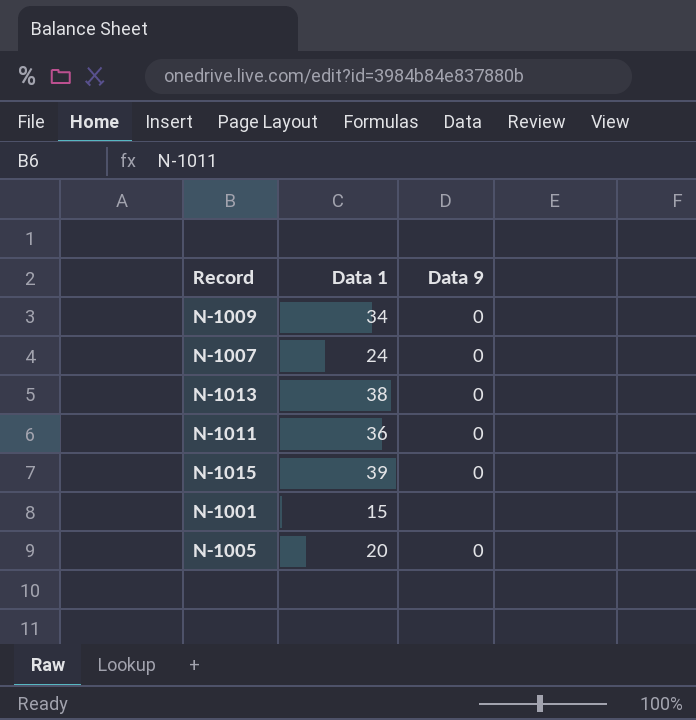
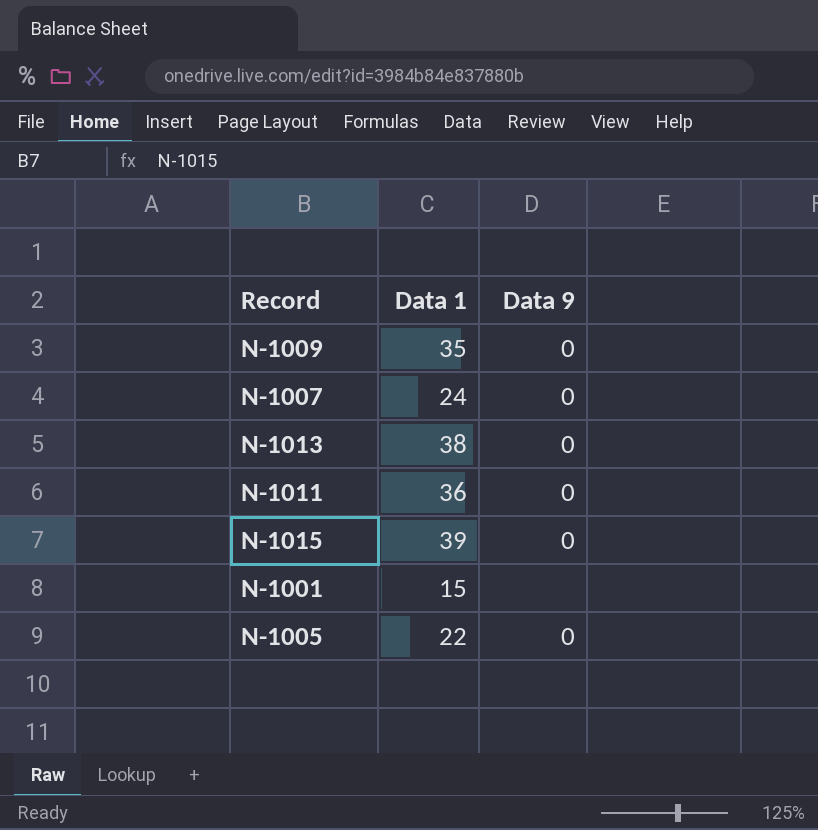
N-1009 | Data 1: 34 -> 35
N-1005 | Data 1: 20 -> 22

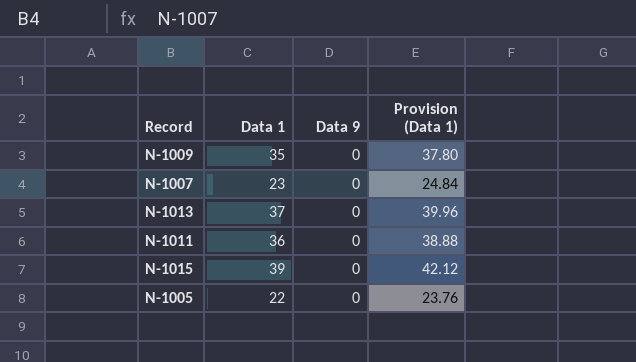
column Provision (Data 1) | formula: none -> [Data 1] * 1.08
row N-1001: 15 | none -> none
N-1007 | Data 1: 24 -> 23
N-1013 | Data 1: 38 -> 37

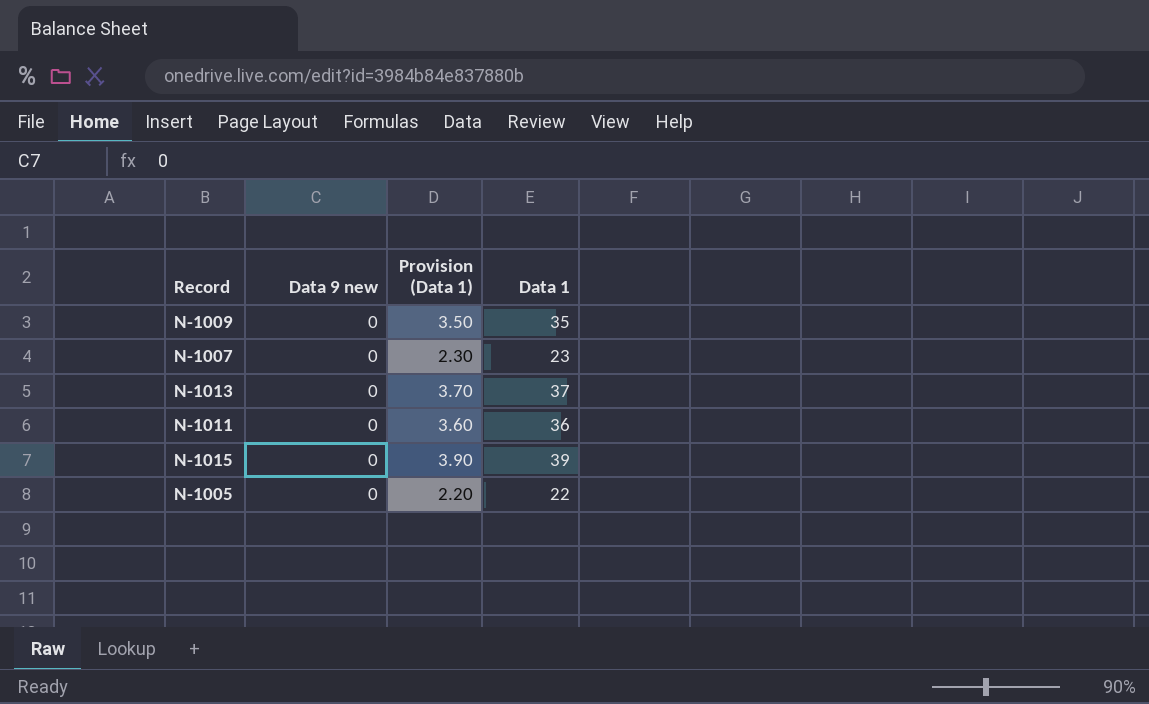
column name: Data 9 -> Data 9 new
column Provision (Data 1) | formula: [Data 1] * 1.08 -> [Data 1] * 0.1
column Data 1 | position: 2 -> 4

